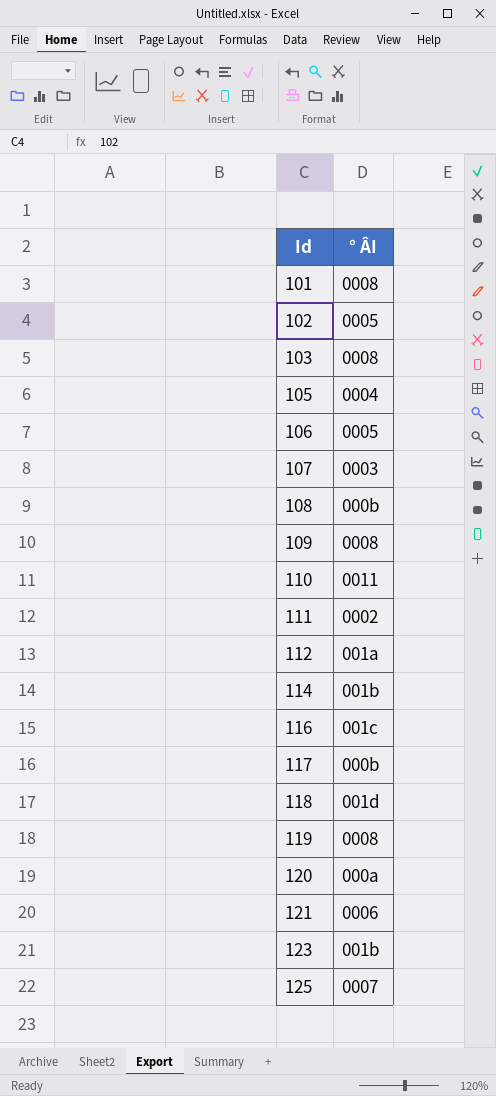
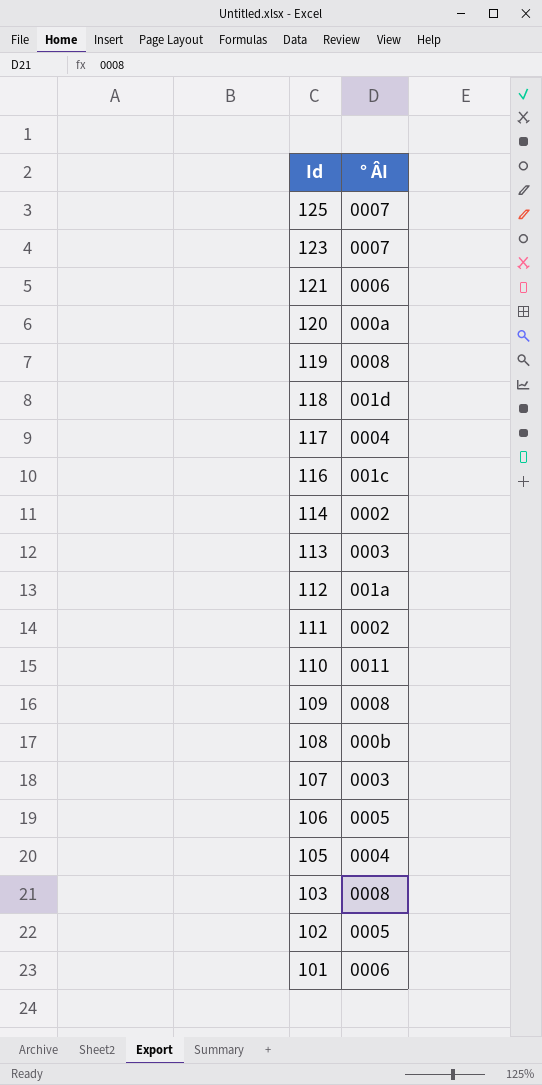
row order: Id ascending -> Id descending
123 | ° ÂI: 001b -> 0007
117 | ° ÂI: 000b -> 0004
114 | ° ÂI: 001b -> 0002
row 113: none -> 0003
101 | ° ÂI: 0008 -> 0006

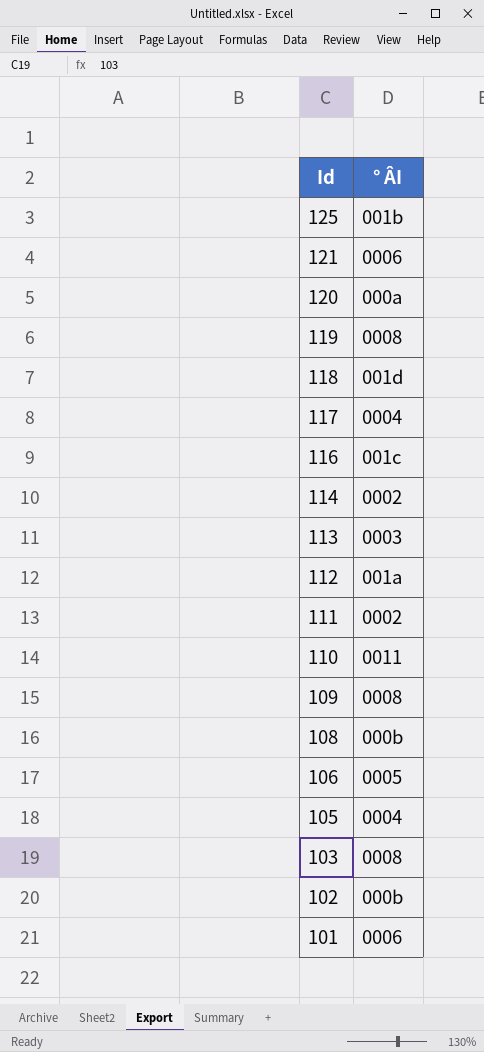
row 123: 0007 -> none
row 107: 0003 -> none
125 | ° ÂI: 0007 -> 001b
102 | ° ÂI: 0005 -> 000b

